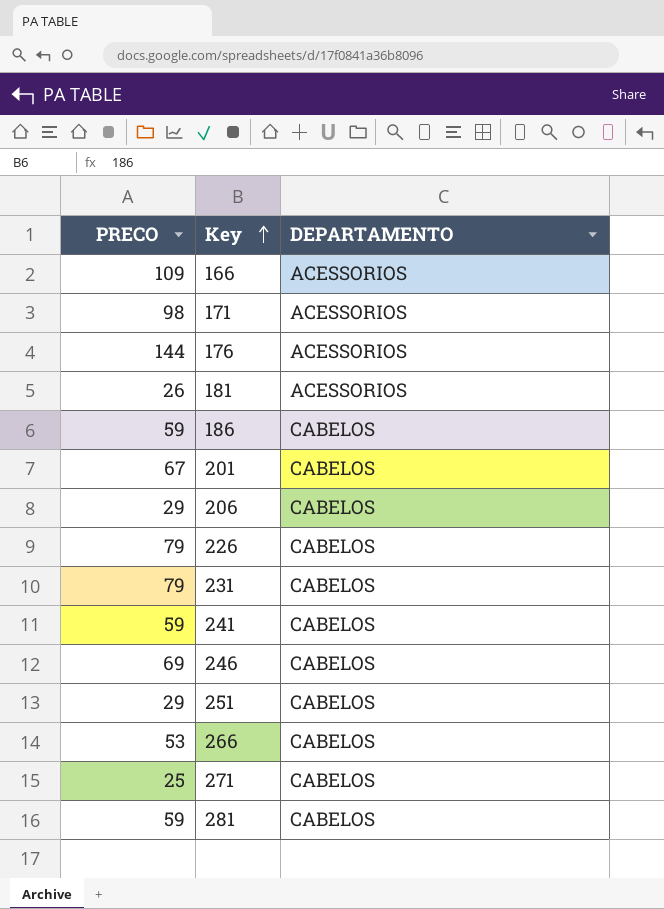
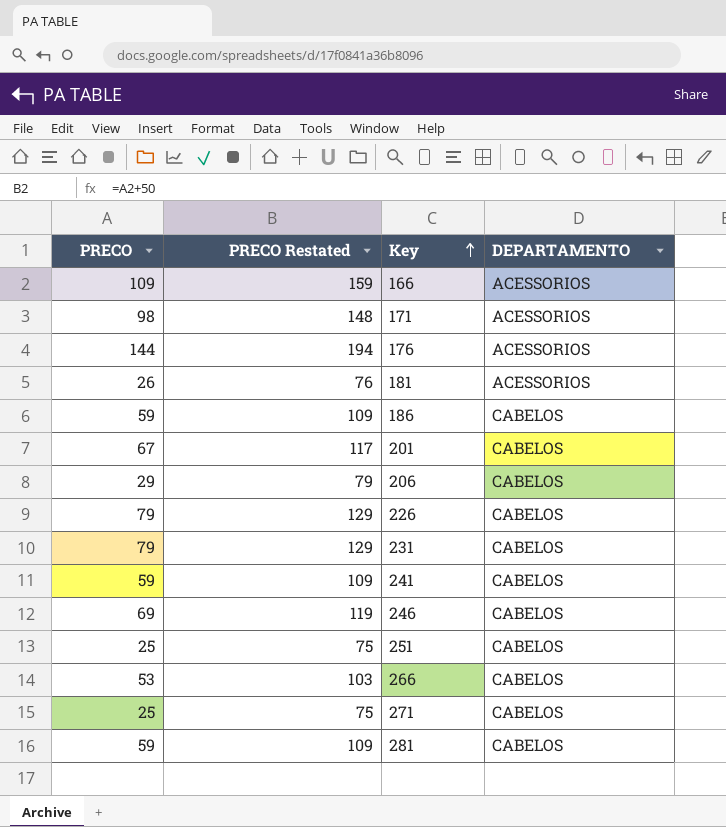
column PRECO Restated | formula: none -> [PRECO] + 50
251 | PRECO: 29 -> 25

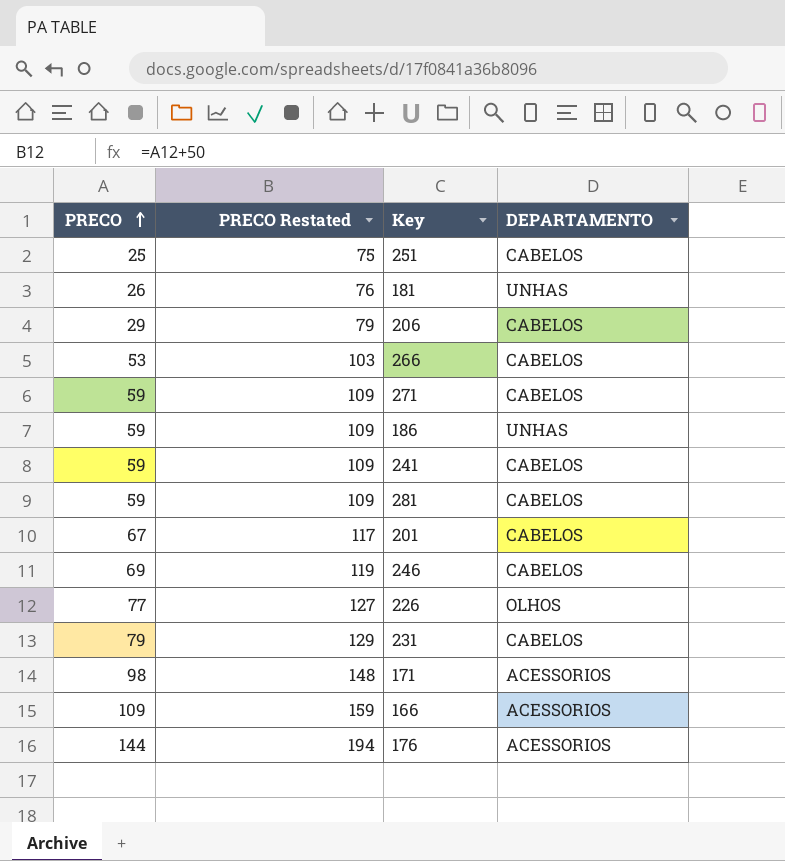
row order: Key ascending -> PRECO ascending
181 | DEPARTAMENTO: ACESSORIOS -> UNHAS
271 | PRECO: 25 -> 59
271 | PRECO Restated: 75 -> 109
186 | DEPARTAMENTO: CABELOS -> UNHAS
226 | PRECO: 79 -> 77
226 | PRECO Restated: 129 -> 127
226 | DEPARTAMENTO: CABELOS -> OLHOS

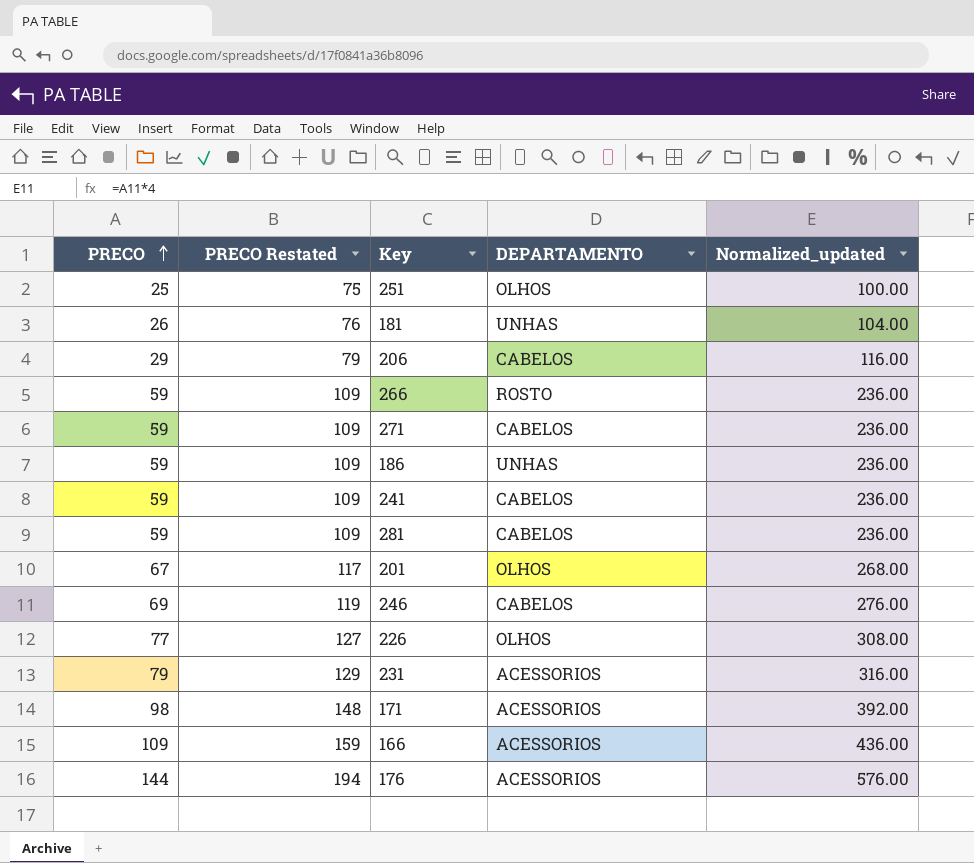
column Normalized_updated | formula: none -> [PRECO] * 4
251 | DEPARTAMENTO: CABELOS -> OLHOS
266 | PRECO: 53 -> 59
266 | PRECO Restated: 103 -> 109
266 | DEPARTAMENTO: CABELOS -> ROSTO
201 | DEPARTAMENTO: CABELOS -> OLHOS
231 | DEPARTAMENTO: CABELOS -> ACESSORIOS

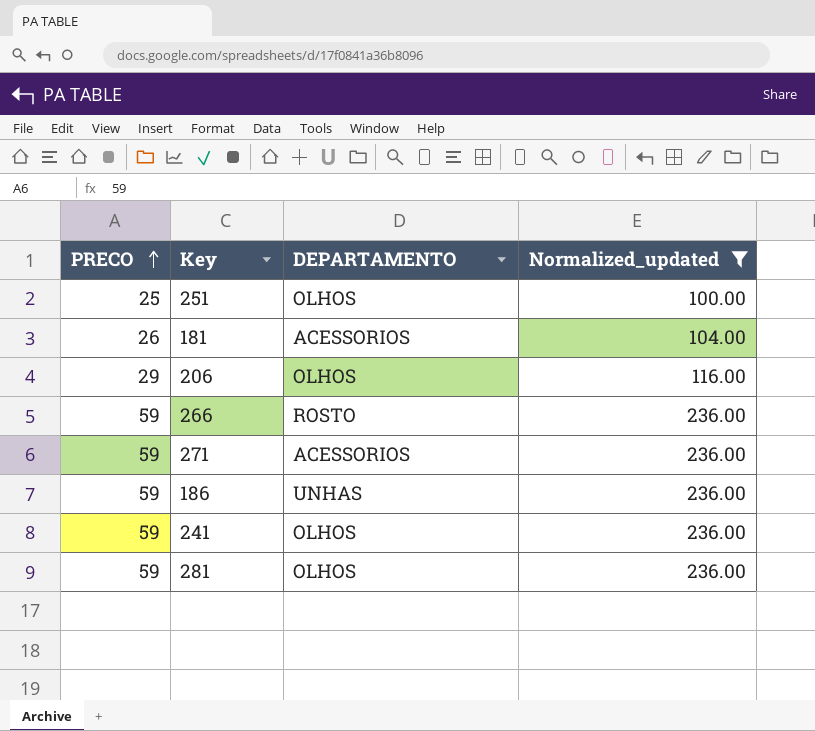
filter: none -> Normalized_updated <= 236.00
column PRECO Restated | formula: [PRECO] + 50 -> none
181 | DEPARTAMENTO: UNHAS -> ACESSORIOS
206 | DEPARTAMENTO: CABELOS -> OLHOS
271 | DEPARTAMENTO: CABELOS -> ACESSORIOS
241 | DEPARTAMENTO: CABELOS -> OLHOS
281 | DEPARTAMENTO: CABELOS -> OLHOS

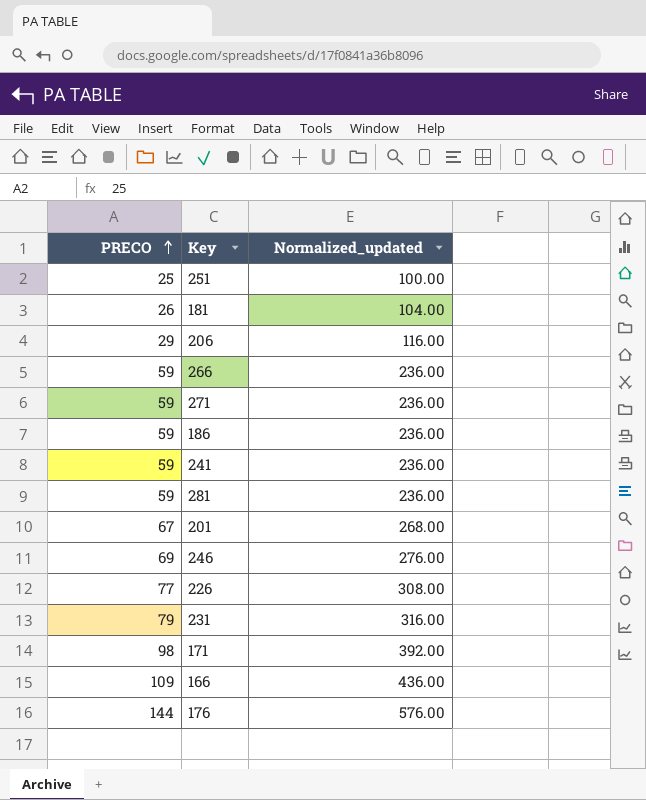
filter: Normalized_updated <= 236.00 -> none
column DEPARTAMENTO | position: 3 -> none

